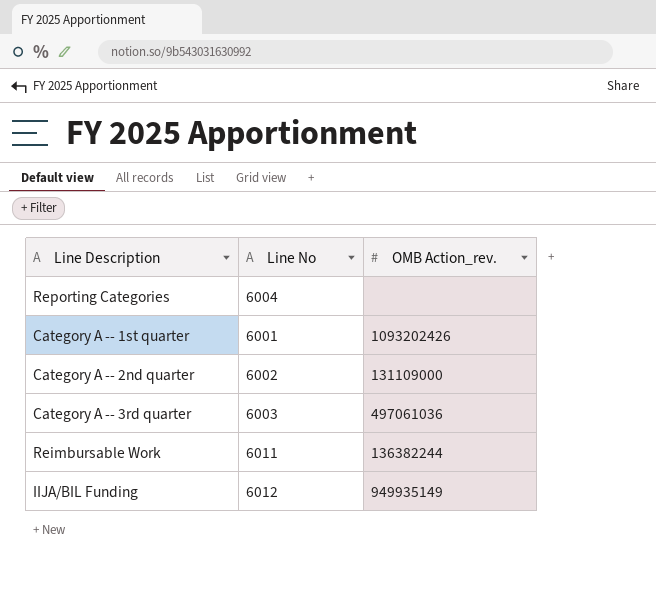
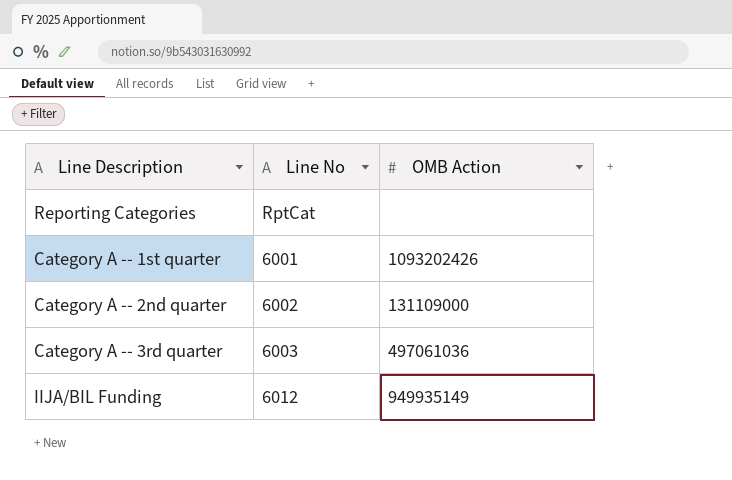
column name: OMB Action_rev. -> OMB Action
row Reimbursable Work: 6011 | 136382244 -> none
Reporting Categories | Line No: 6004 -> RptCat

